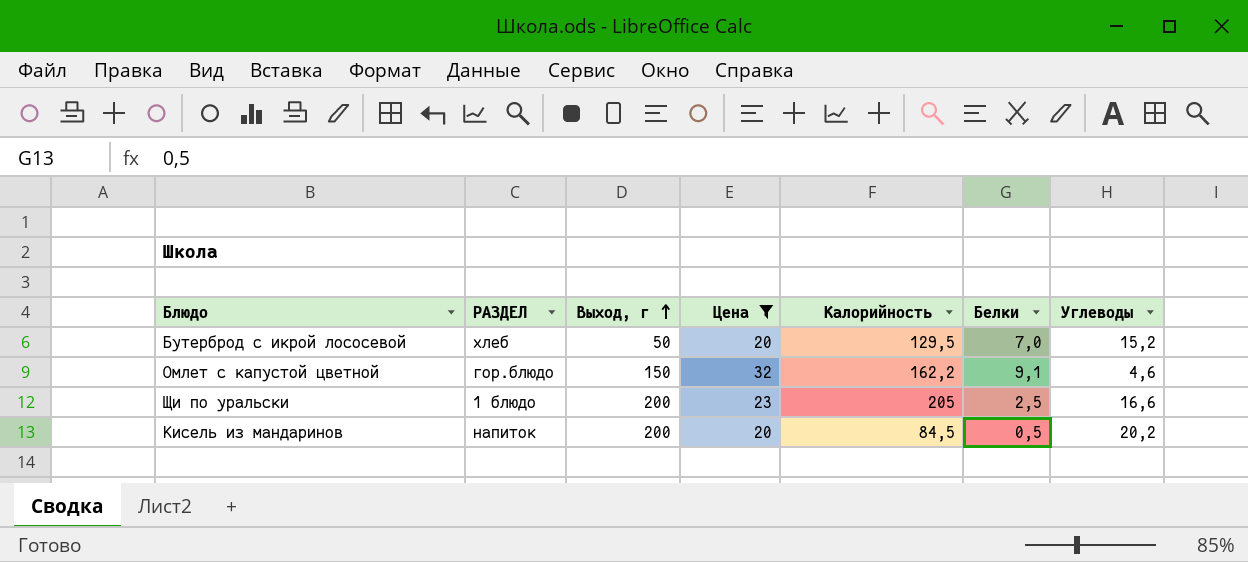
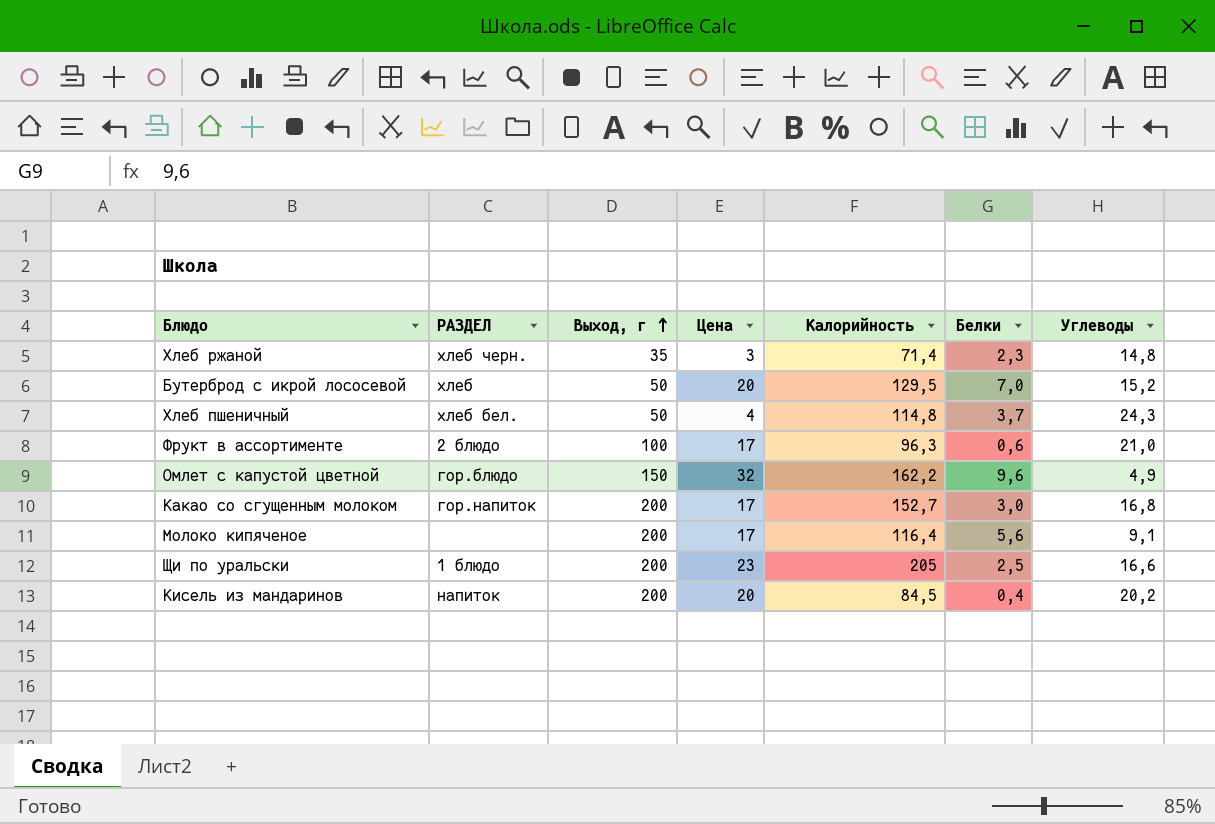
filter: Цена >= 20 -> none
Омлет с капустой цветной | Белки: 9,1 -> 9,6
Омлет с капустой цветной | Углеводы: 4,6 -> 4,9
Кисель из мандаринов | Белки: 0,5 -> 0,4

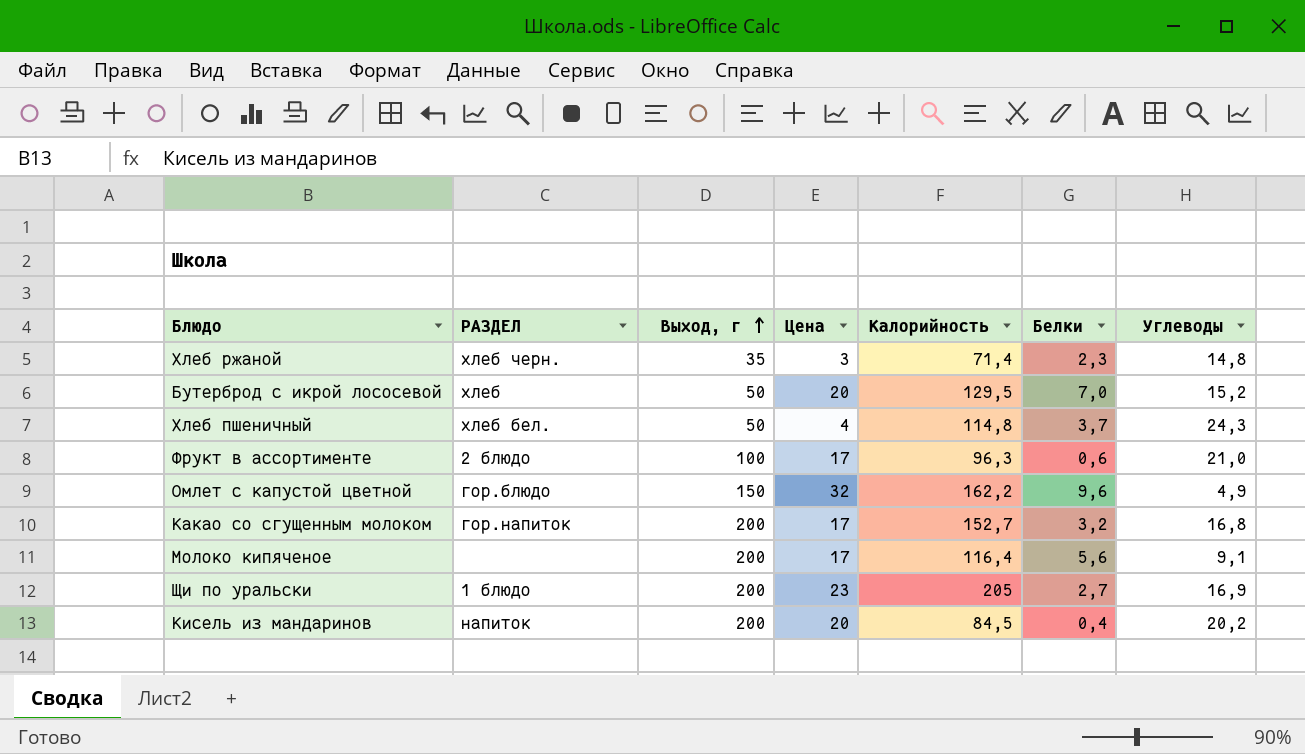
Какао со сгущенным молоком | Белки: 3,0 -> 3,2
Щи по уральски | Белки: 2,5 -> 2,7
Щи по уральски | Углеводы: 16,6 -> 16,9

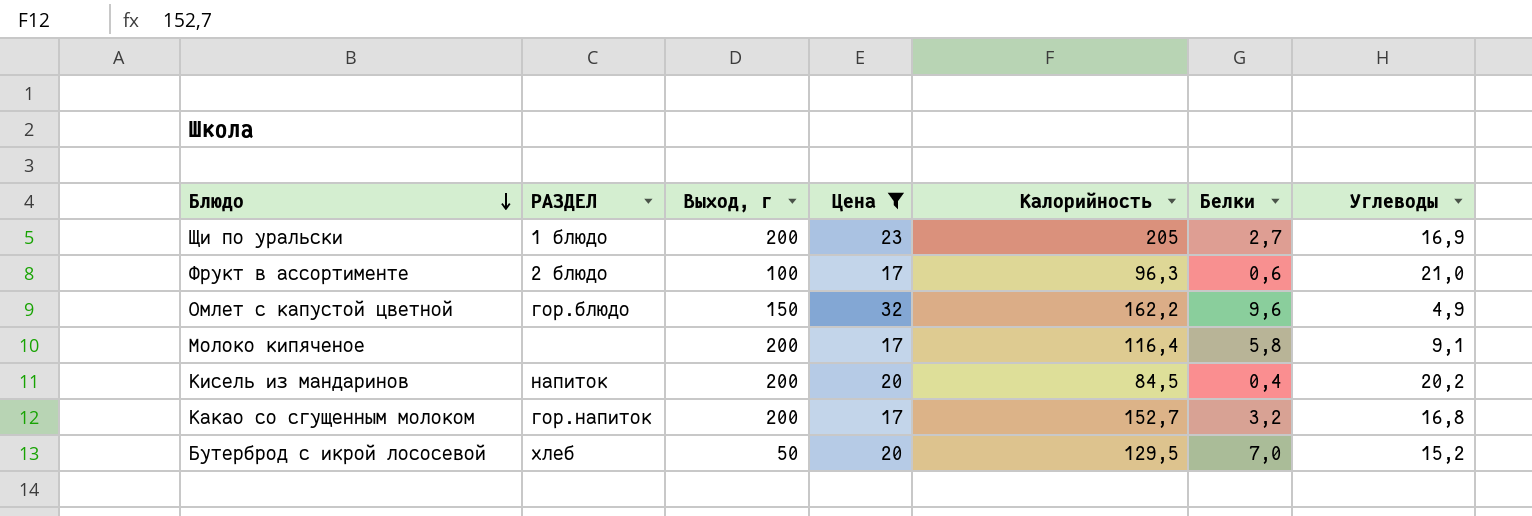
filter: none -> Цена >= 17
row order: Выход, г ascending -> Блюдо descending
Молоко кипяченое | Белки: 5,6 -> 5,8

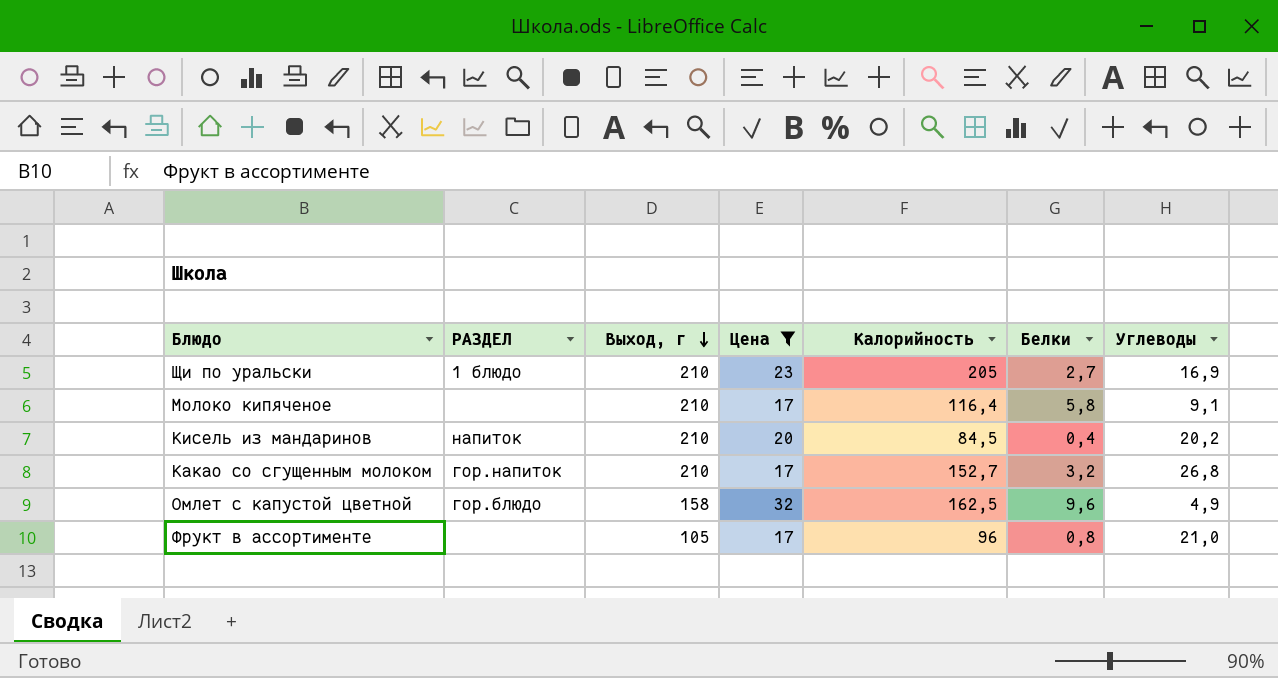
row order: Блюдо descending -> Выход, г descending
row Бутерброд с икрой лососевой: хлеб | 50 | 20 | 129,5 | 7,0 | 15,2 -> none
Щи по уральски | Выход, г: 200 -> 210
Молоко кипяченое | Выход, г: 200 -> 210
Кисель из мандаринов | Выход, г: 200 -> 210
Какао со сгущенным молоком | Выход, г: 200 -> 210
Какао со сгущенным молоком | Углеводы: 16,8 -> 26,8
Омлет с капустой цветной | Выход, г: 150 -> 158
Омлет с капустой цветной | Калорийность: 162,2 -> 162,5
Фрукт в ассортименте | РАЗДЕЛ: 2 блюдо -> none
Фрукт в ассортименте | Выход, г: 100 -> 105
Фрукт в ассортименте | Калорийность: 96,3 -> 96
Фрукт в ассортименте | Белки: 0,6 -> 0,8

